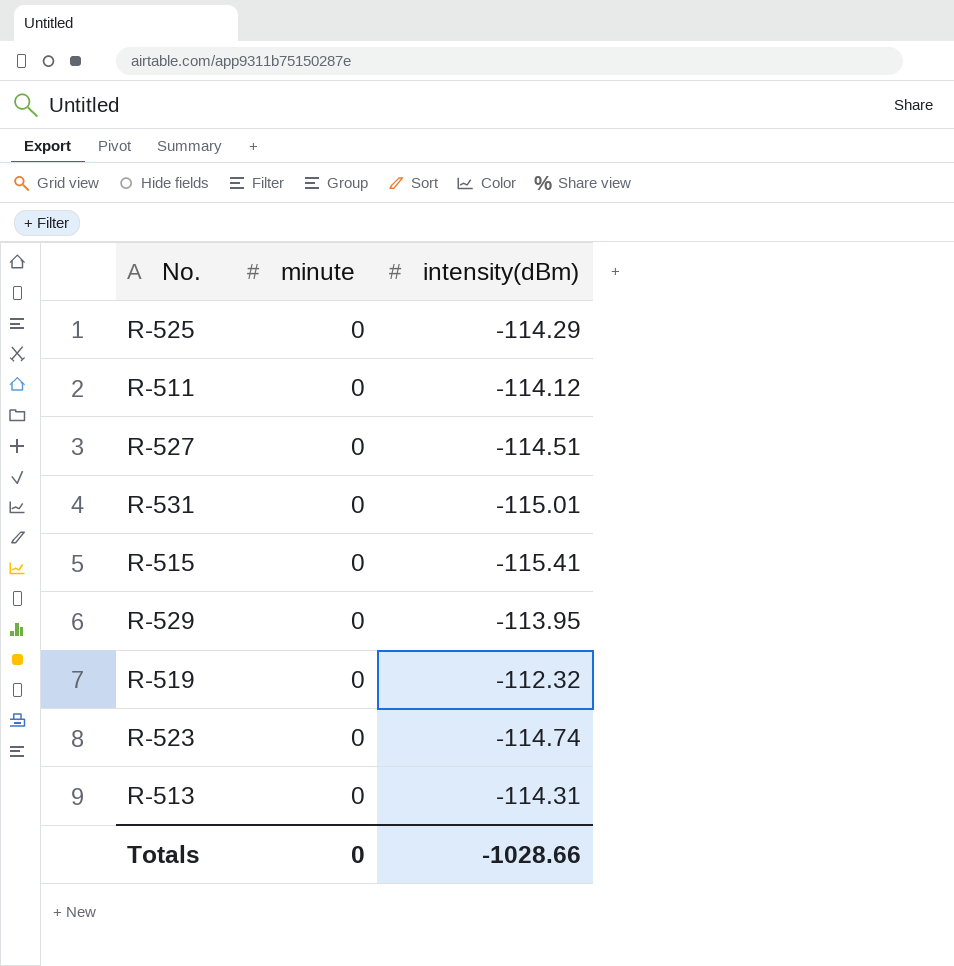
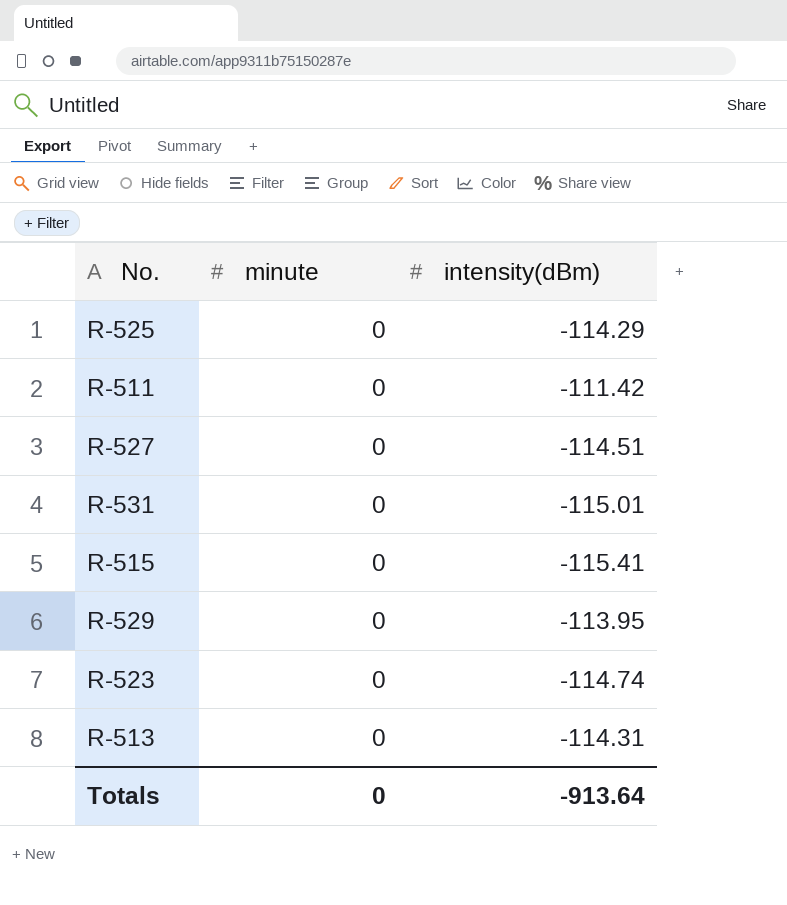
row R-519: 0 | -112.32 -> none
R-511 | intensity(dBm): -114.12 -> -111.42
Totals | intensity(dBm): -1028.66 -> -913.64

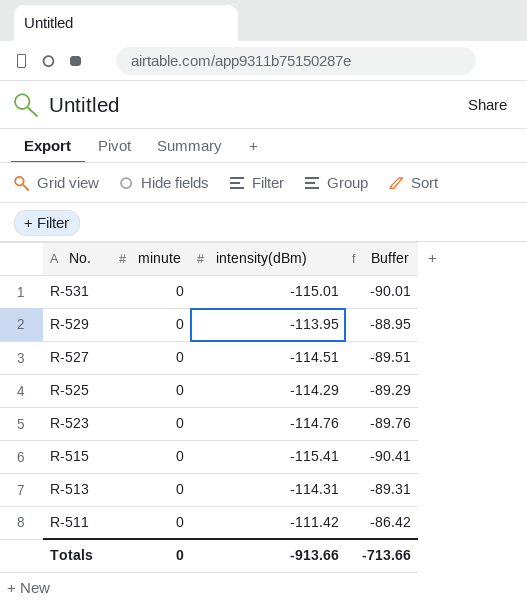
row order: none -> No. descending
column Buffer | formula: none -> [intensity(dBm)] + 25
R-523 | intensity(dBm): -114.74 -> -114.76
Totals | intensity(dBm): -913.64 -> -913.66

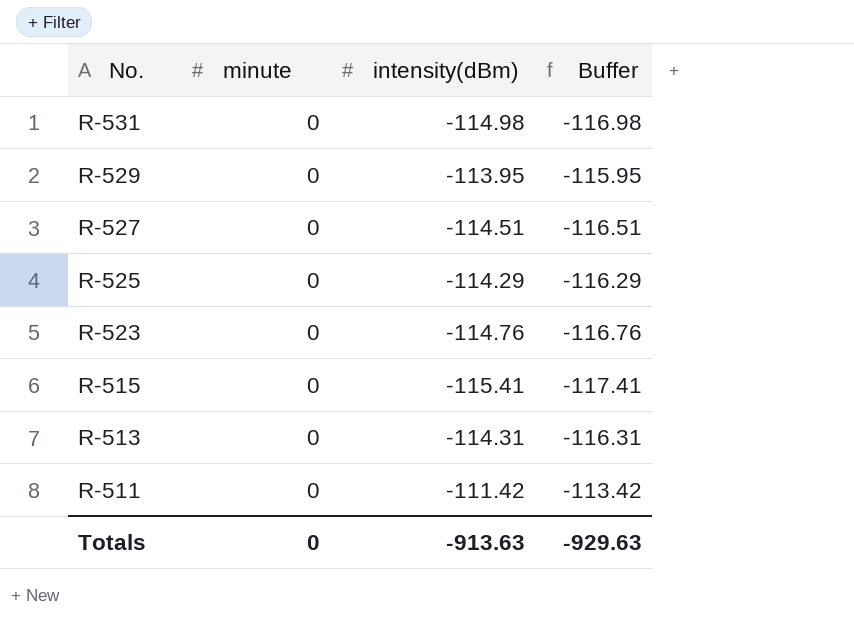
column Buffer | formula: [intensity(dBm)] + 25 -> [intensity(dBm)] - 2
R-531 | intensity(dBm): -115.01 -> -114.98
Totals | intensity(dBm): -913.66 -> -913.63
Totals | Buffer: -713.66 -> -929.63

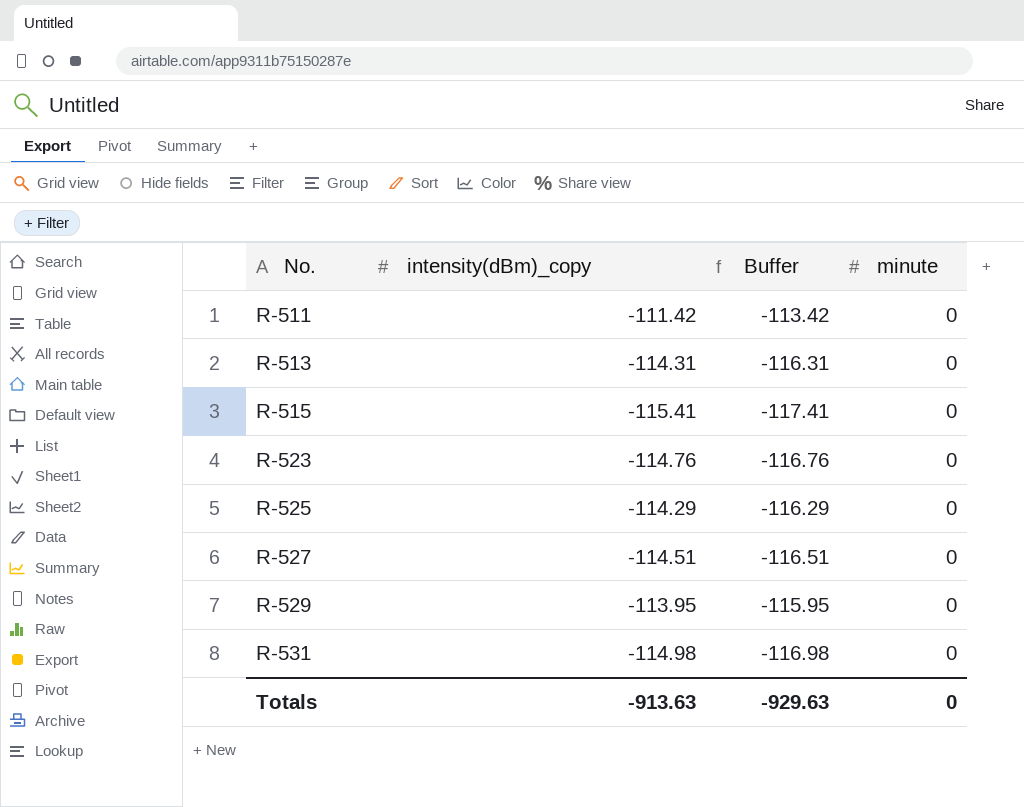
row order: No. descending -> No. ascending
column name: intensity(dBm) -> intensity(dBm)_copy
column minute | position: 2 -> 4

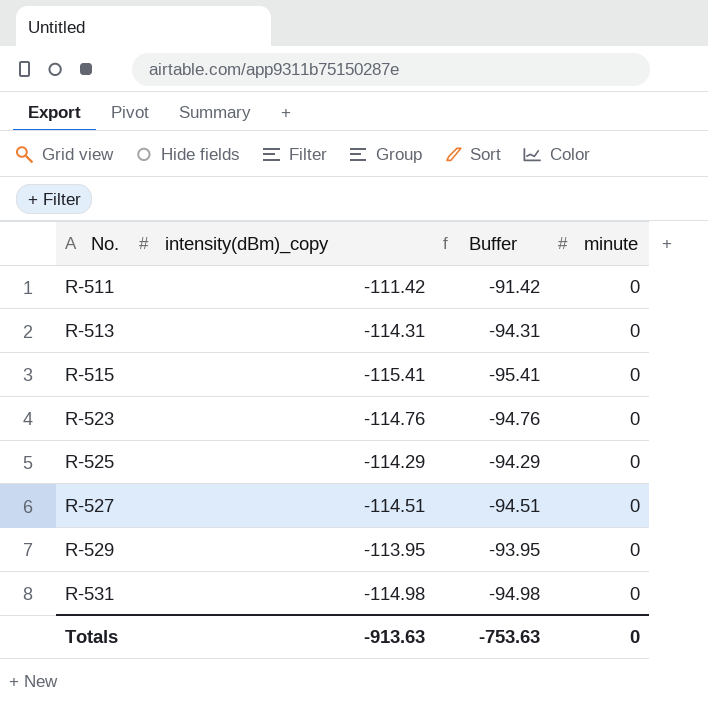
column Buffer | formula: [intensity(dBm)_copy] - 2 -> [intensity(dBm)_copy] + 20
Totals | Buffer: -929.63 -> -753.63

